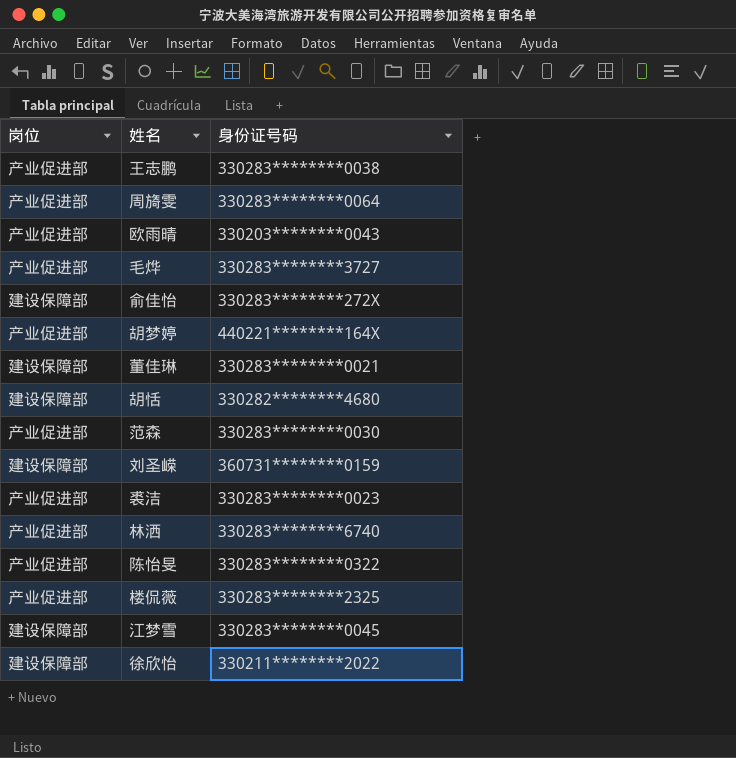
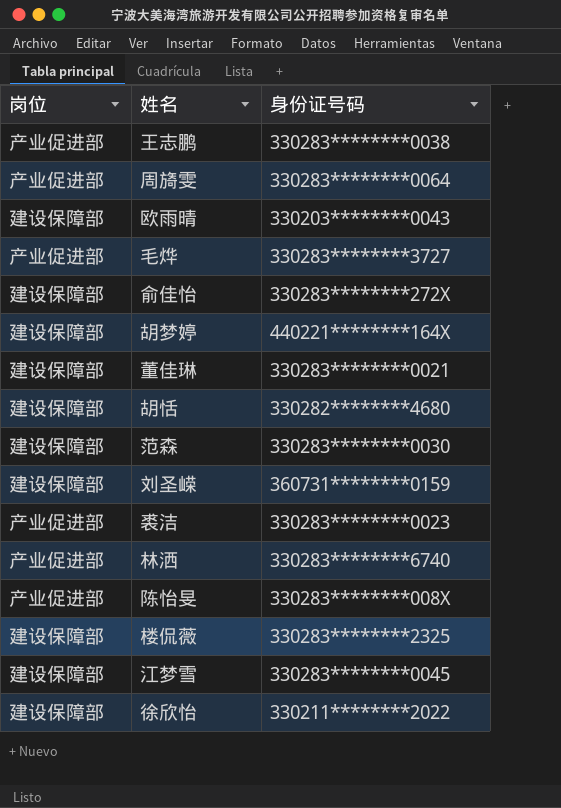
欧雨晴 | 岗位: 产业促进部 -> 建设保障部
胡梦婷 | 岗位: 产业促进部 -> 建设保障部
范森 | 岗位: 产业促进部 -> 建设保障部
陈怡旻 | 身份证号码: 330283********0322 -> 330283********008X
楼侃薇 | 岗位: 产业促进部 -> 建设保障部

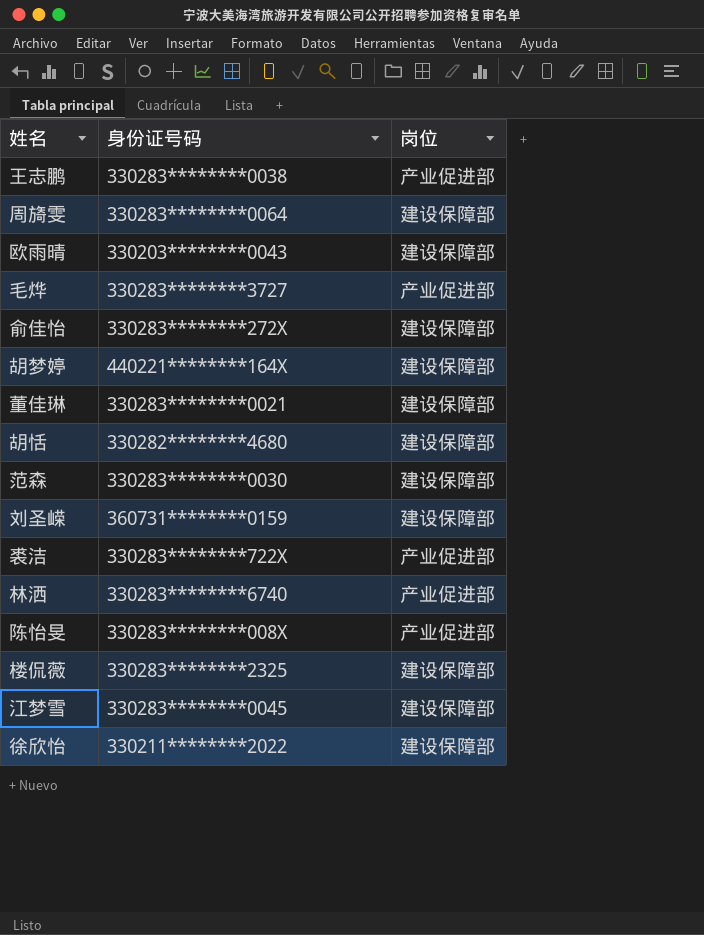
column 岗位 | position: 1 -> 3
周旖雯 | 岗位: 产业促进部 -> 建设保障部
裘洁 | 身份证号码: 330283********0023 -> 330283********722X

